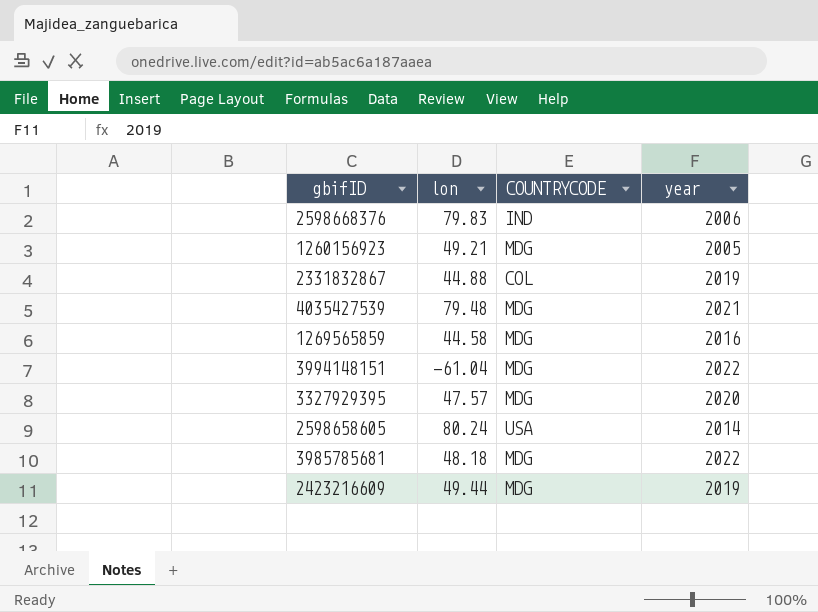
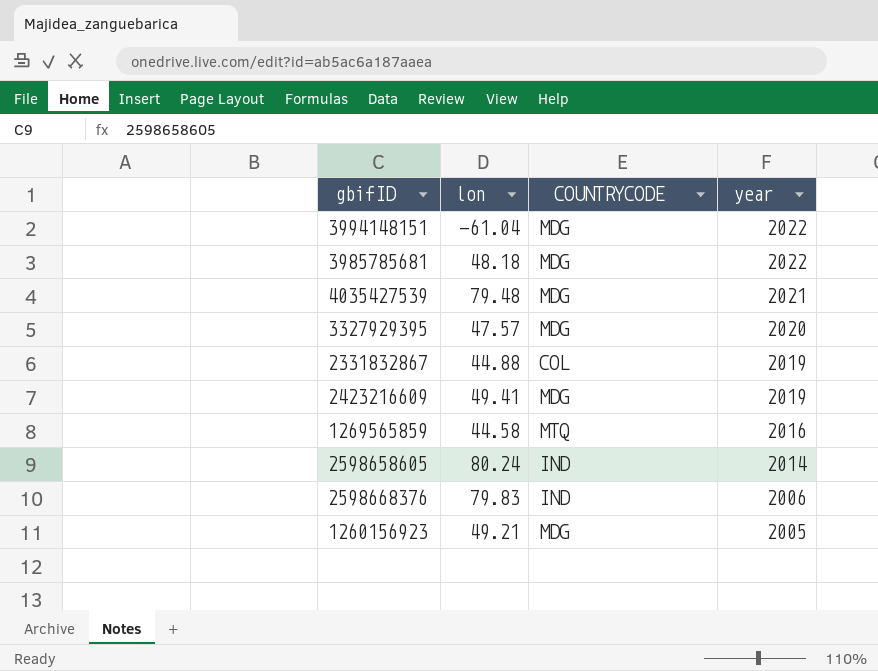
row order: none -> year descending
2423216609 | lon: 49.44 -> 49.41
1269565859 | COUNTRYCODE: MDG -> MTQ
2598658605 | COUNTRYCODE: USA -> IND

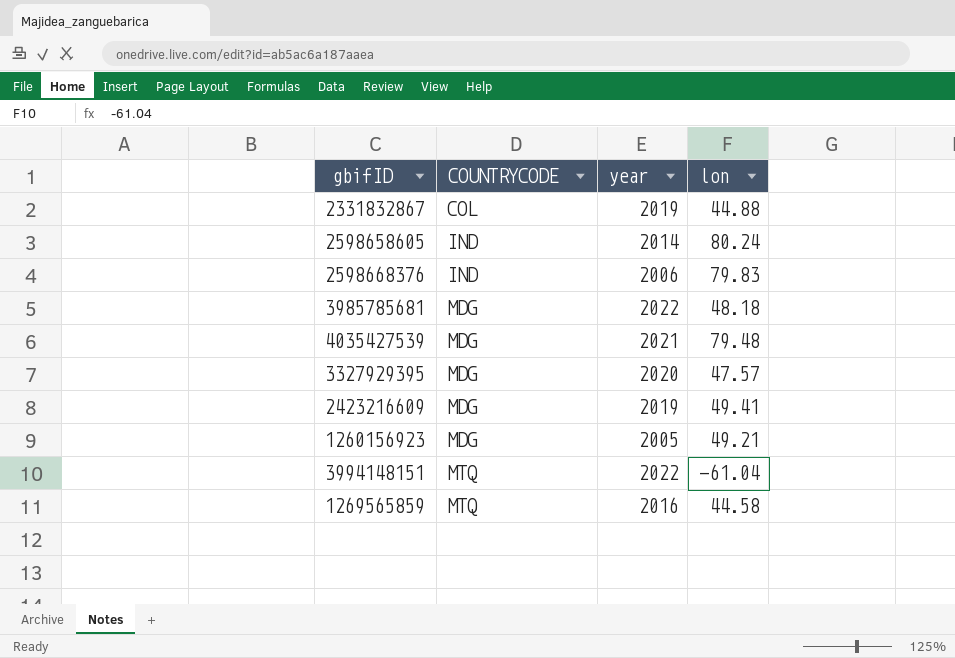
row order: year descending -> COUNTRYCODE ascending
column lon | position: 2 -> 4
3994148151 | COUNTRYCODE: MDG -> MTQ

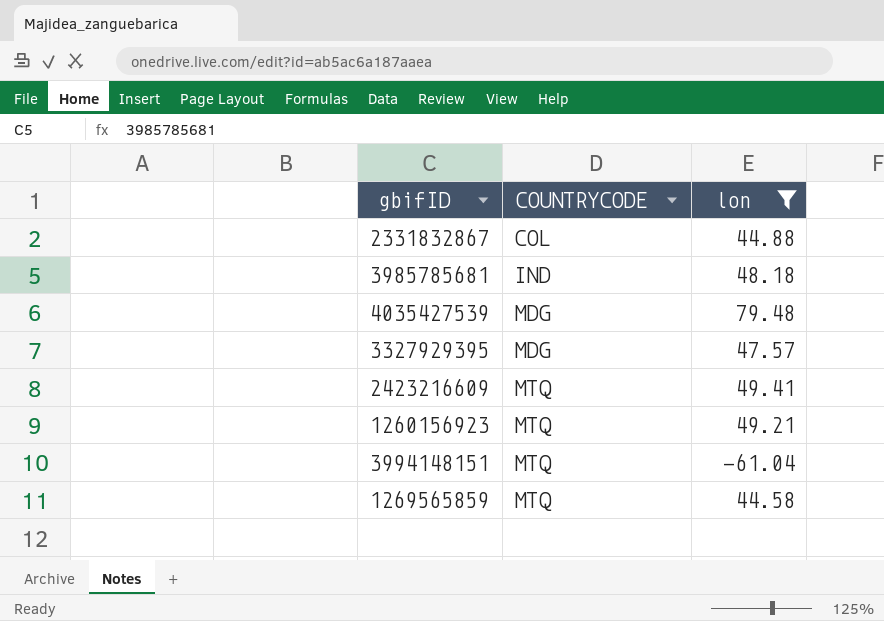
filter: none -> lon <= 79.48
column year | position: 3 -> none
3985785681 | COUNTRYCODE: MDG -> IND
2423216609 | COUNTRYCODE: MDG -> MTQ
1260156923 | COUNTRYCODE: MDG -> MTQ

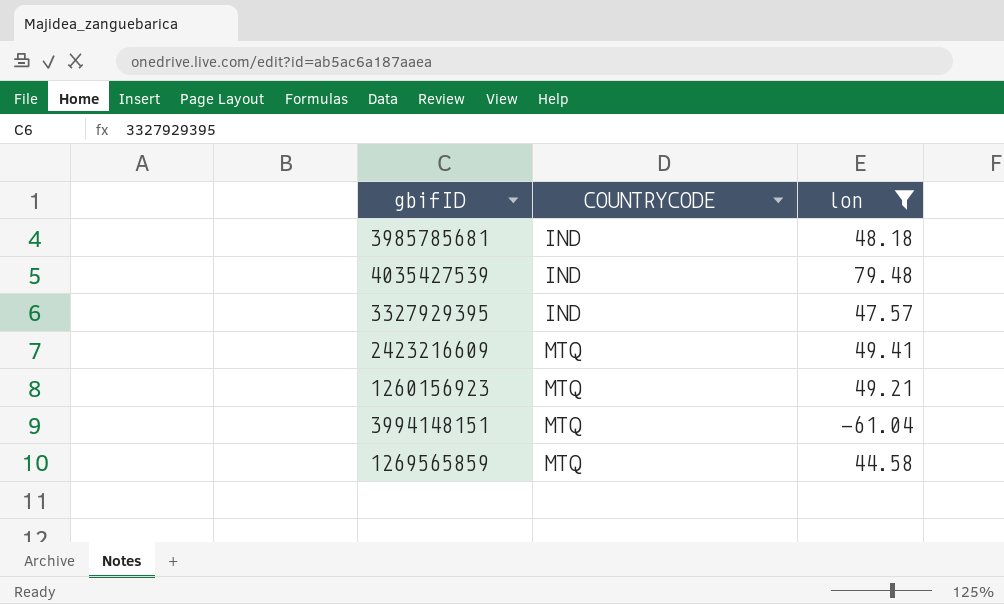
row 2331832867: COL | 44.88 -> none
4035427539 | COUNTRYCODE: MDG -> IND
3327929395 | COUNTRYCODE: MDG -> IND

